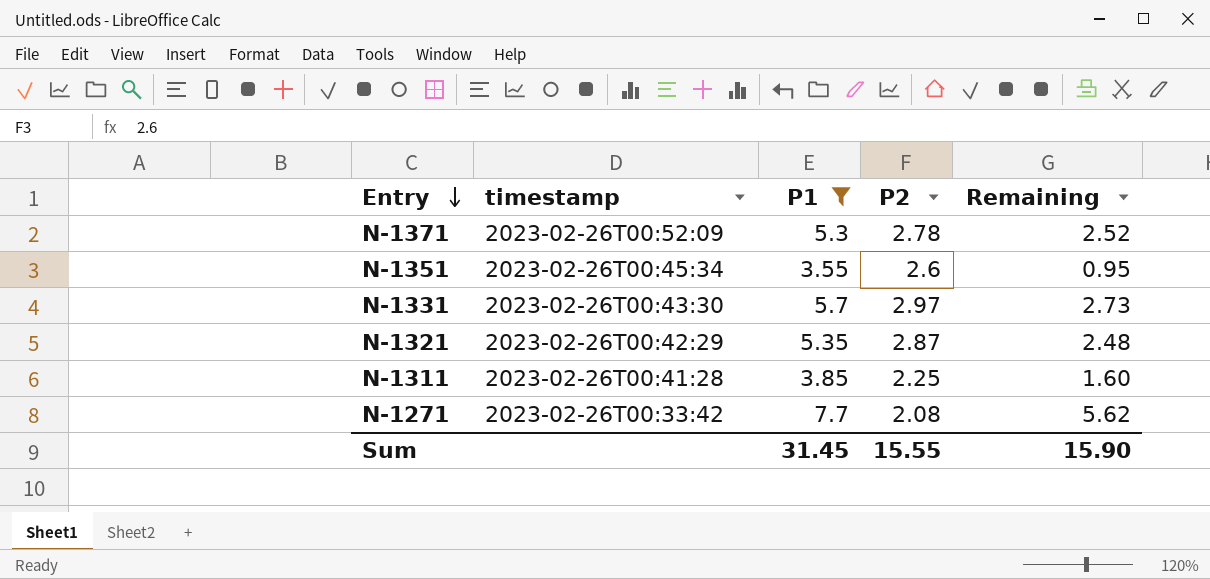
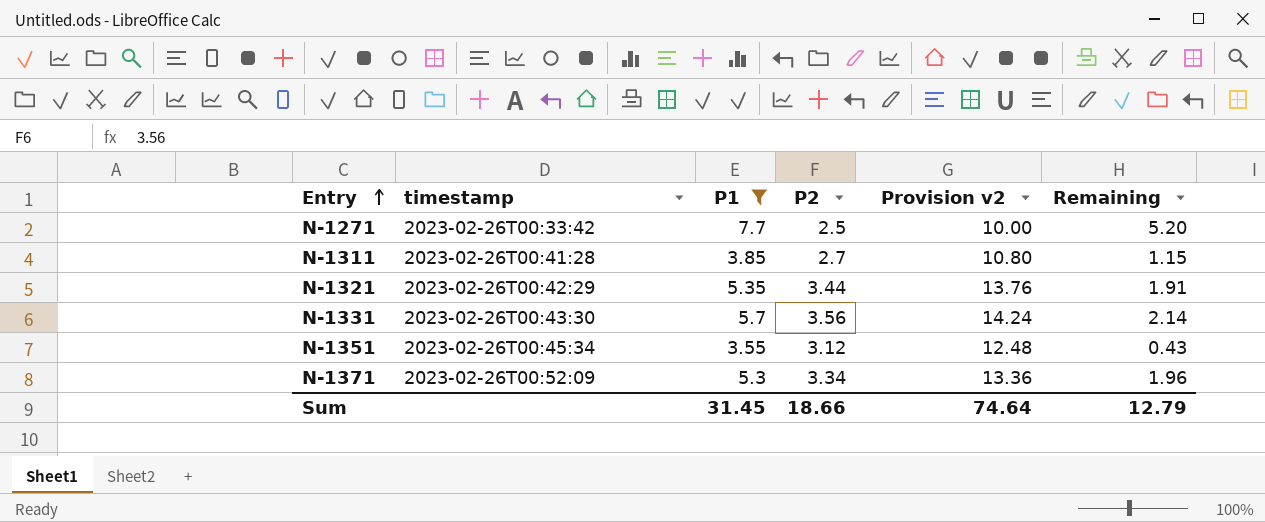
row order: Entry descending -> Entry ascending
column Provision v2 | formula: none -> [P2] * 4
N-1271 | P2: 2.08 -> 2.5
N-1271 | Remaining: 5.62 -> 5.20
N-1311 | P2: 2.25 -> 2.7
N-1311 | Remaining: 1.60 -> 1.15
N-1321 | P2: 2.87 -> 3.44
N-1321 | Remaining: 2.48 -> 1.91
N-1331 | P2: 2.97 -> 3.56
N-1331 | Remaining: 2.73 -> 2.14
N-1351 | P2: 2.6 -> 3.12
N-1351 | Remaining: 0.95 -> 0.43
N-1371 | P2: 2.78 -> 3.34
N-1371 | Remaining: 2.52 -> 1.96
Sum | P2: 15.55 -> 18.66
Sum | Remaining: 15.90 -> 12.79

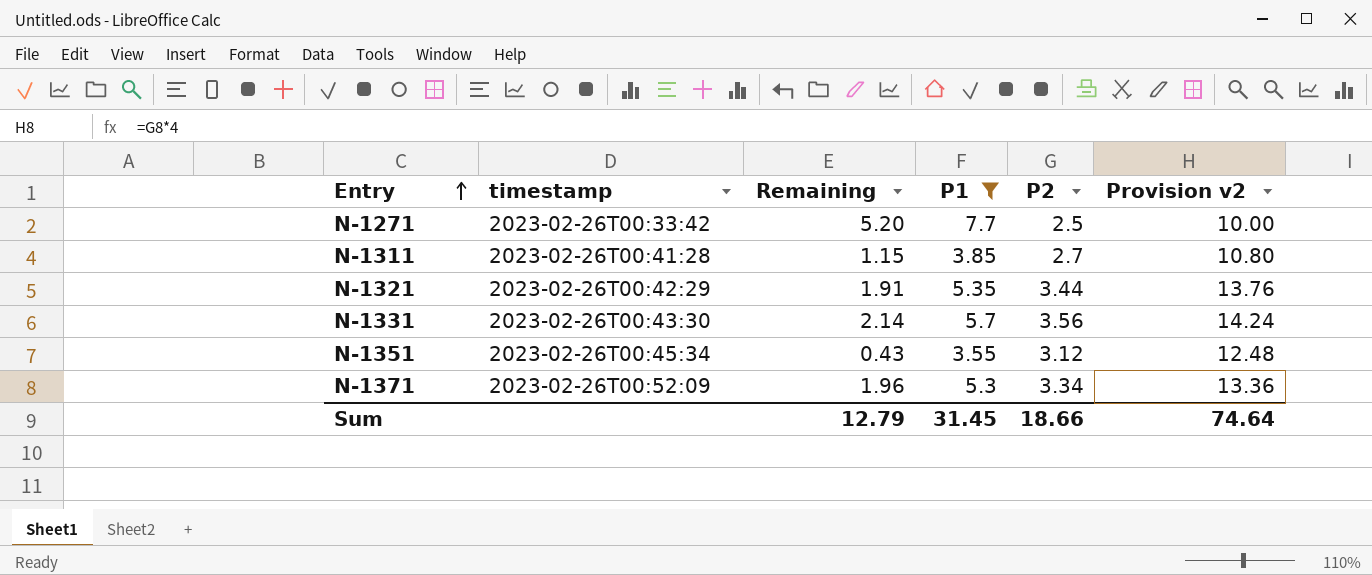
column Remaining | position: 6 -> 3

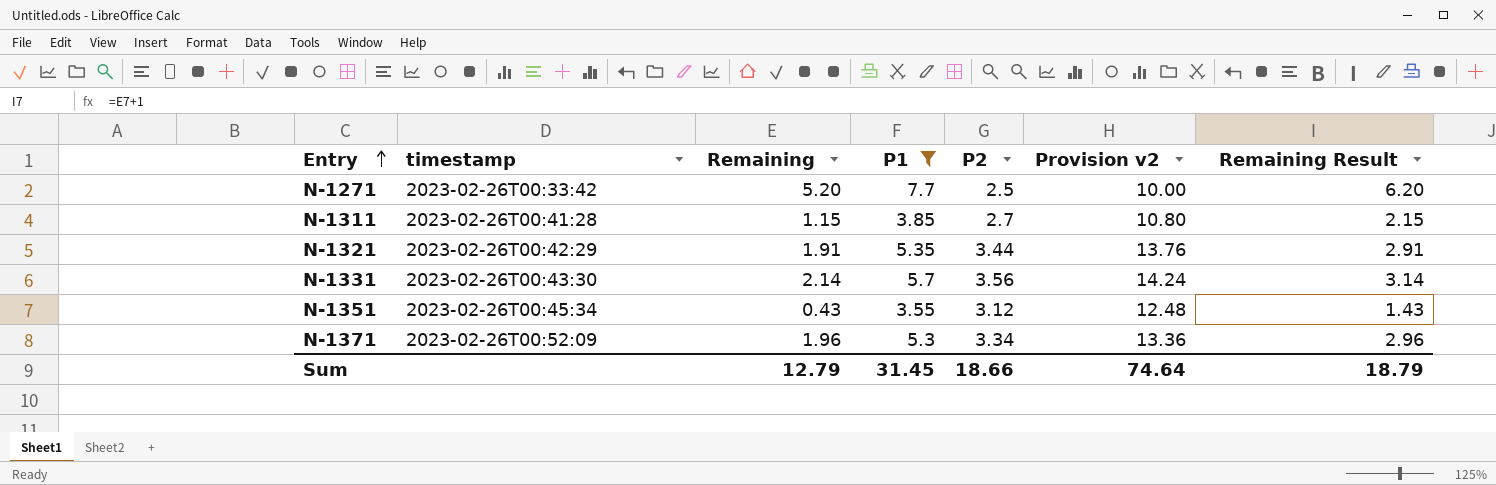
column Remaining Result | formula: none -> [Remaining] + 1

